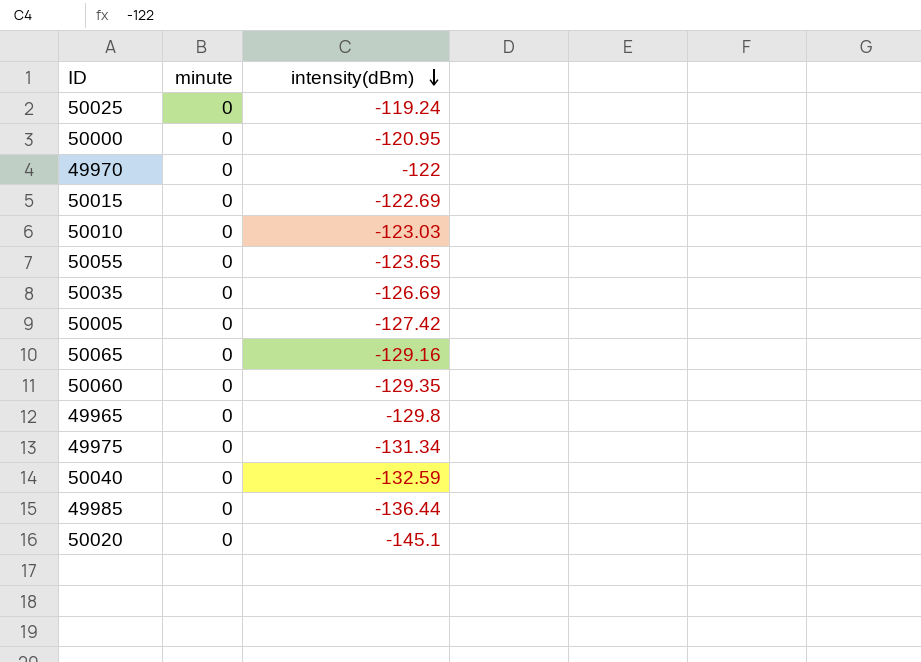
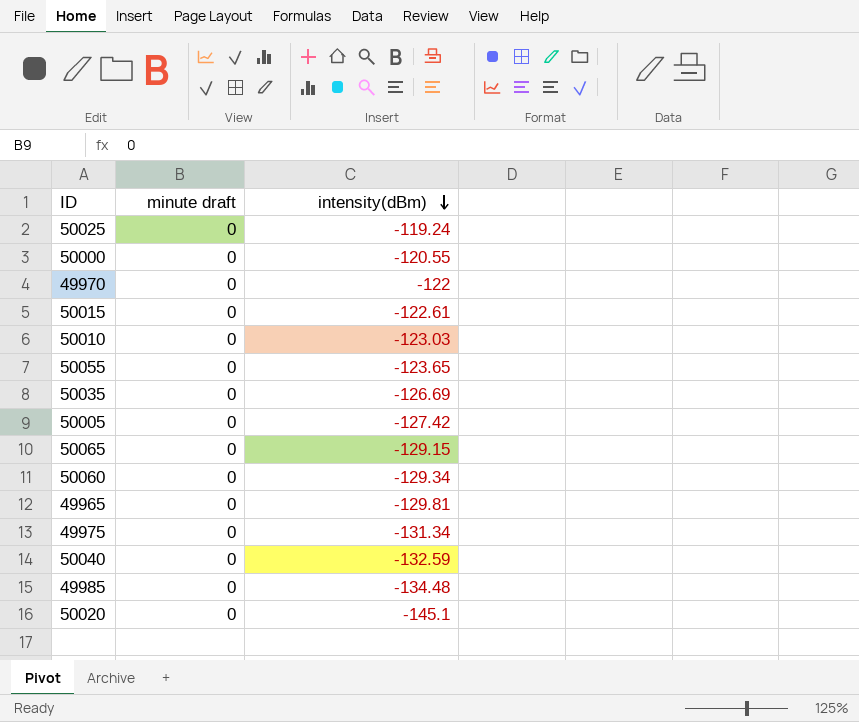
column name: minute -> minute draft
50000 | intensity(dBm): -120.95 -> -120.55
50015 | intensity(dBm): -122.69 -> -122.61
50065 | intensity(dBm): -129.16 -> -129.15
50060 | intensity(dBm): -129.35 -> -129.34
49965 | intensity(dBm): -129.8 -> -129.81
49985 | intensity(dBm): -136.44 -> -134.48

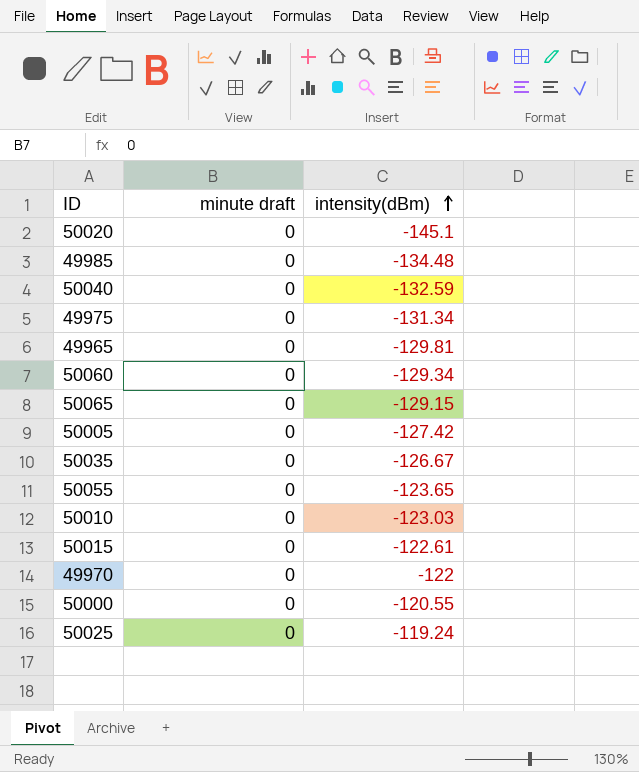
row order: intensity(dBm) descending -> intensity(dBm) ascending
50035 | intensity(dBm): -126.69 -> -126.67

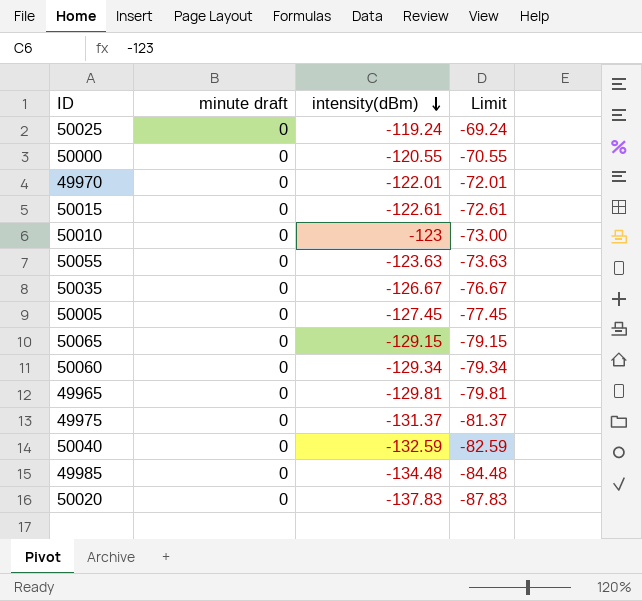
row order: intensity(dBm) ascending -> intensity(dBm) descending
column Limit | formula: none -> [intensity(dBm)] + 50
49970 | intensity(dBm): -122 -> -122.01
50010 | intensity(dBm): -123.03 -> -123
50055 | intensity(dBm): -123.65 -> -123.63
50005 | intensity(dBm): -127.42 -> -127.45
49975 | intensity(dBm): -131.34 -> -131.37
50020 | intensity(dBm): -145.1 -> -137.83

